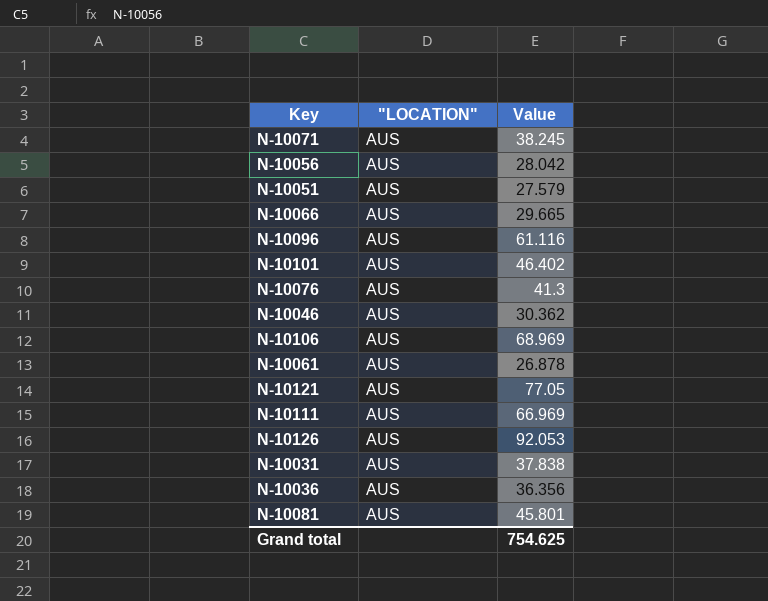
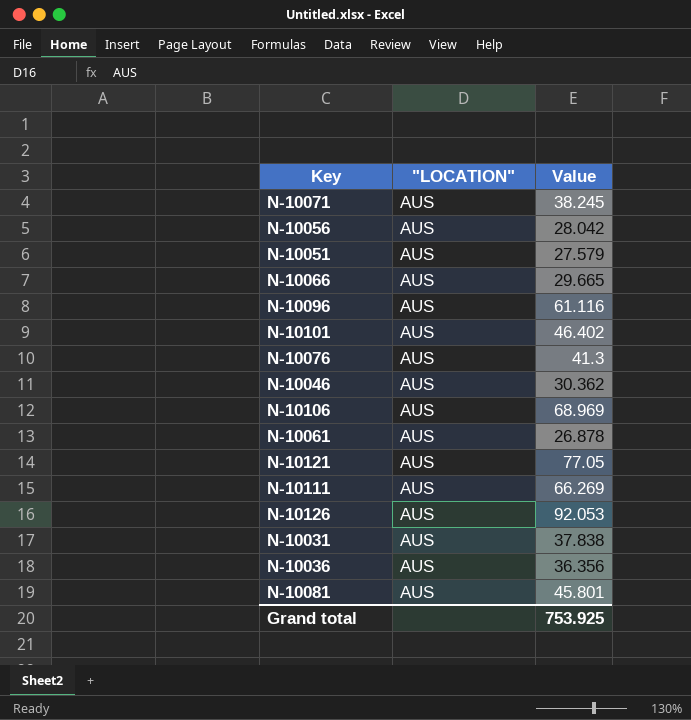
N-10111 | Value: 66.969 -> 66.269
Grand total | Value: 754.625 -> 753.925

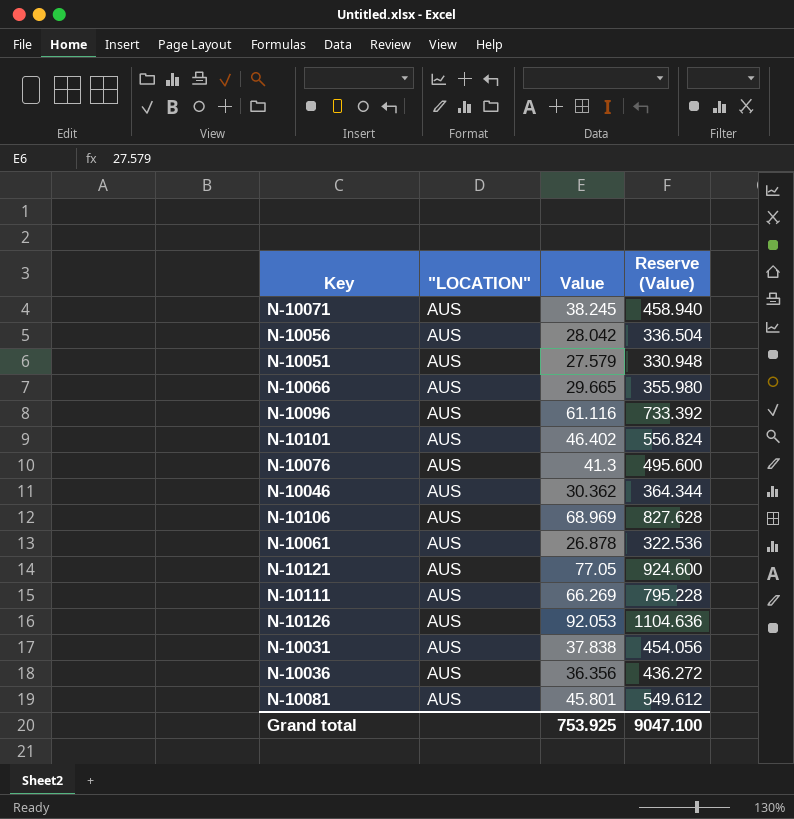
column Reserve (Value) | formula: none -> [Value] * 12

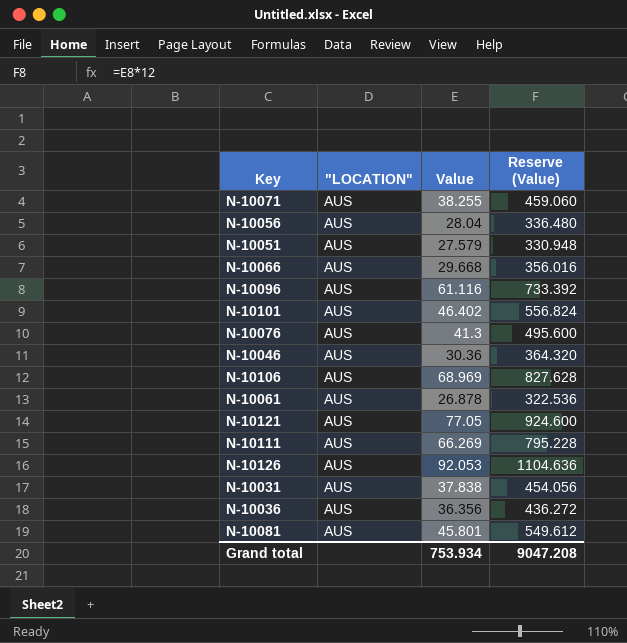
N-10071 | Value: 38.245 -> 38.255
N-10071 | Reserve (Value): 458.940 -> 459.060
N-10056 | Value: 28.042 -> 28.04
N-10056 | Reserve (Value): 336.504 -> 336.480
N-10066 | Value: 29.665 -> 29.668
N-10066 | Reserve (Value): 355.980 -> 356.016
N-10046 | Value: 30.362 -> 30.36
N-10046 | Reserve (Value): 364.344 -> 364.320
Grand total | Value: 753.925 -> 753.934
Grand total | Reserve (Value): 9047.100 -> 9047.208

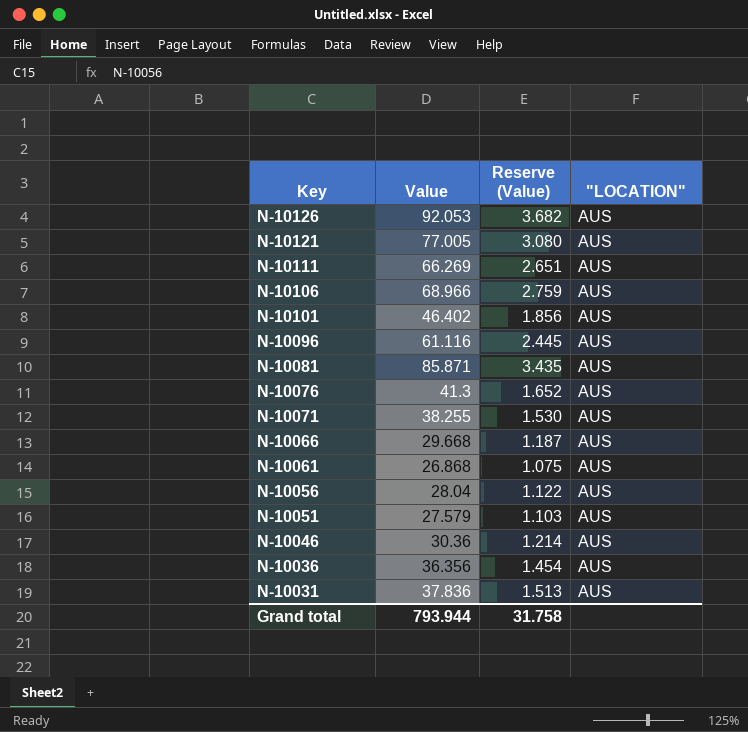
row order: none -> Key descending
column Reserve (Value) | formula: [Value] * 12 -> [Value] * 0.04
column "LOCATION" | position: 2 -> 4
N-10121 | Value: 77.05 -> 77.005
N-10106 | Value: 68.969 -> 68.966
N-10081 | Value: 45.801 -> 85.871
N-10061 | Value: 26.878 -> 26.868
N-10031 | Value: 37.838 -> 37.836
Grand total | Value: 753.934 -> 793.944
Grand total | Reserve (Value): 9047.208 -> 31.758

